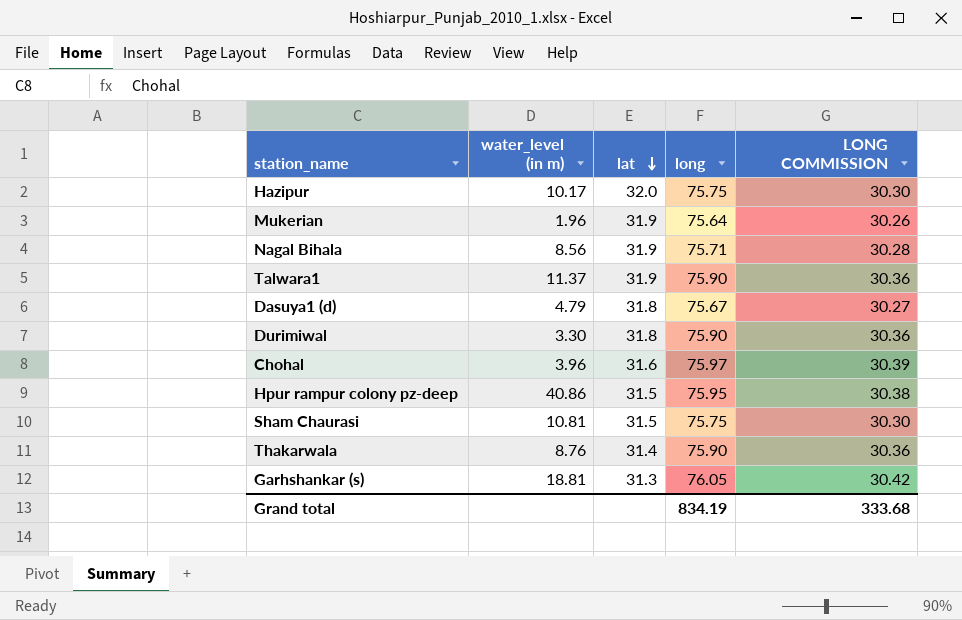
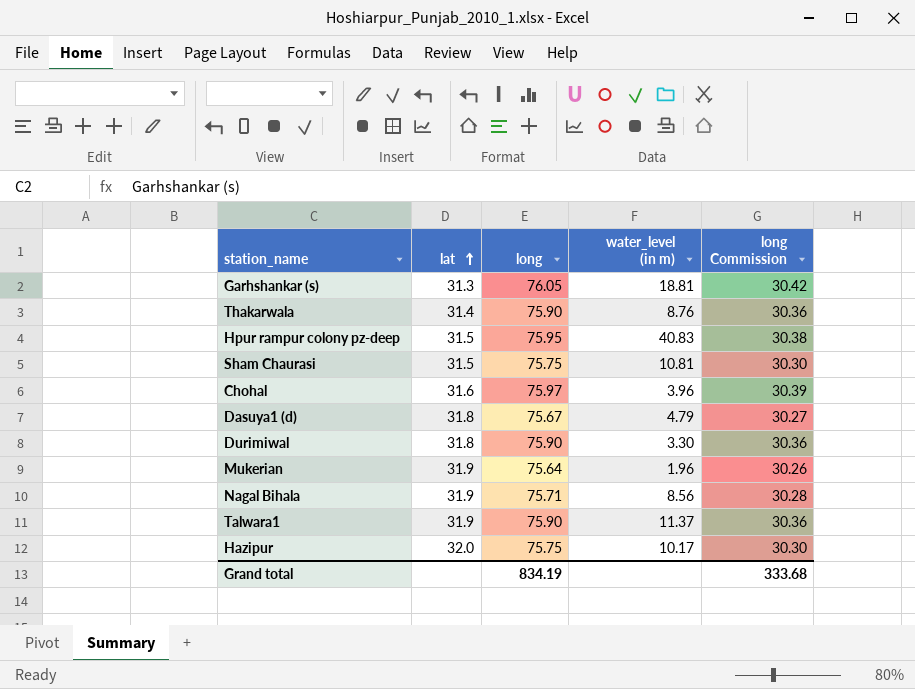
row order: lat descending -> lat ascending
column water_level (in m) | position: 2 -> 4
column name: LONG COMMISSION -> long Commission
Hpur rampur colony pz-deep | water_level (in m): 40.86 -> 40.83

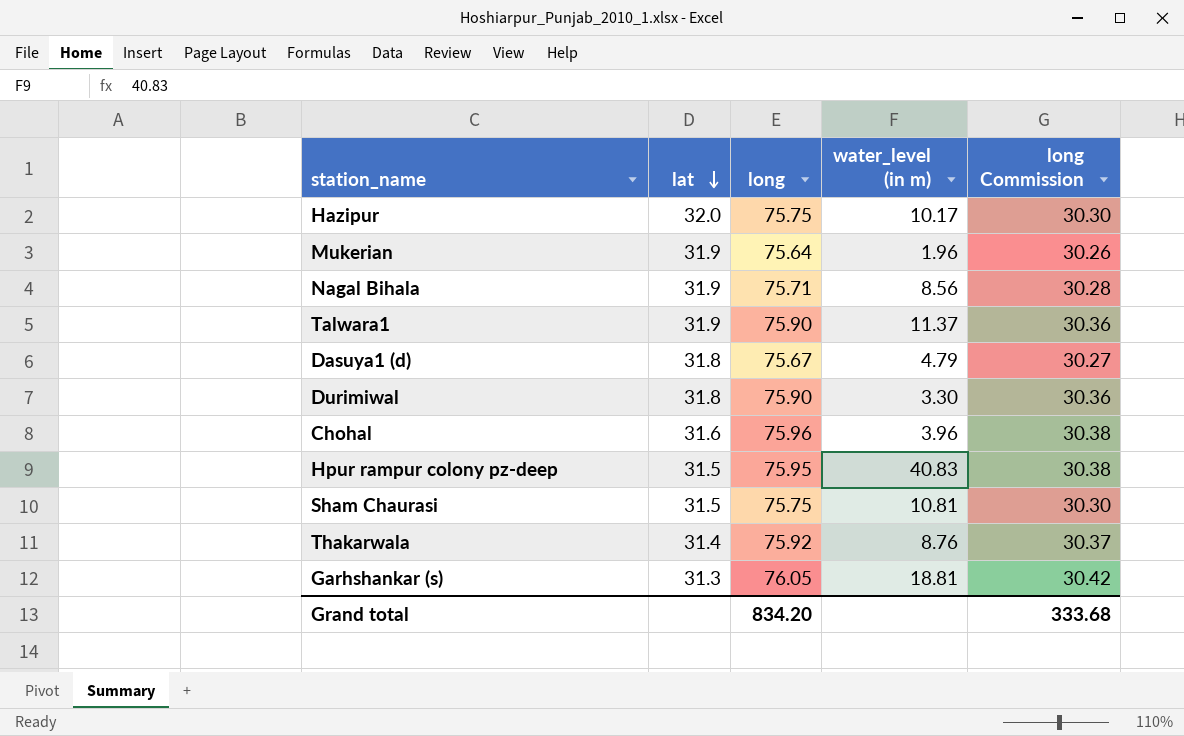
row order: lat ascending -> lat descending
Chohal | long: 75.97 -> 75.96
Chohal | long Commission: 30.39 -> 30.38
Thakarwala | long: 75.90 -> 75.92
Thakarwala | long Commission: 30.36 -> 30.37
Grand total | long: 834.19 -> 834.20

